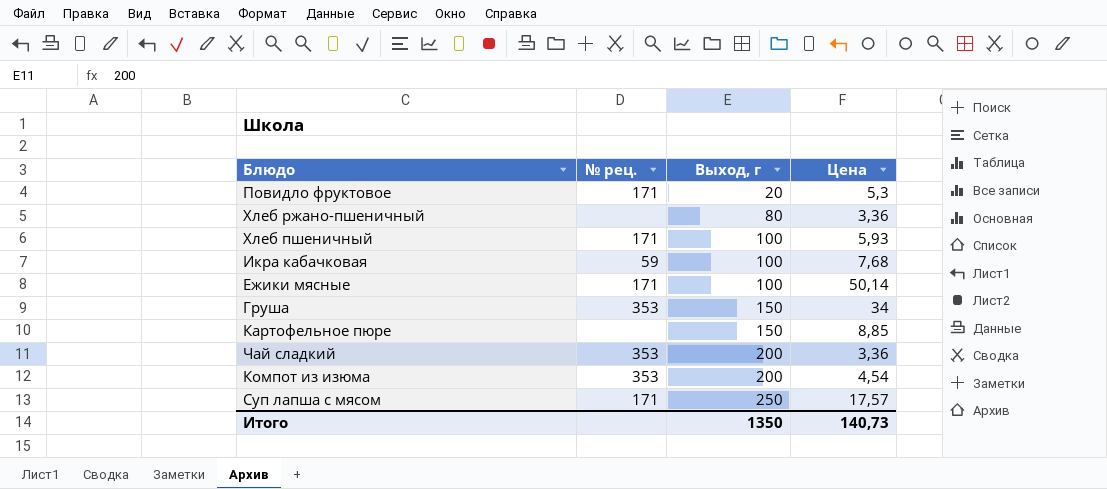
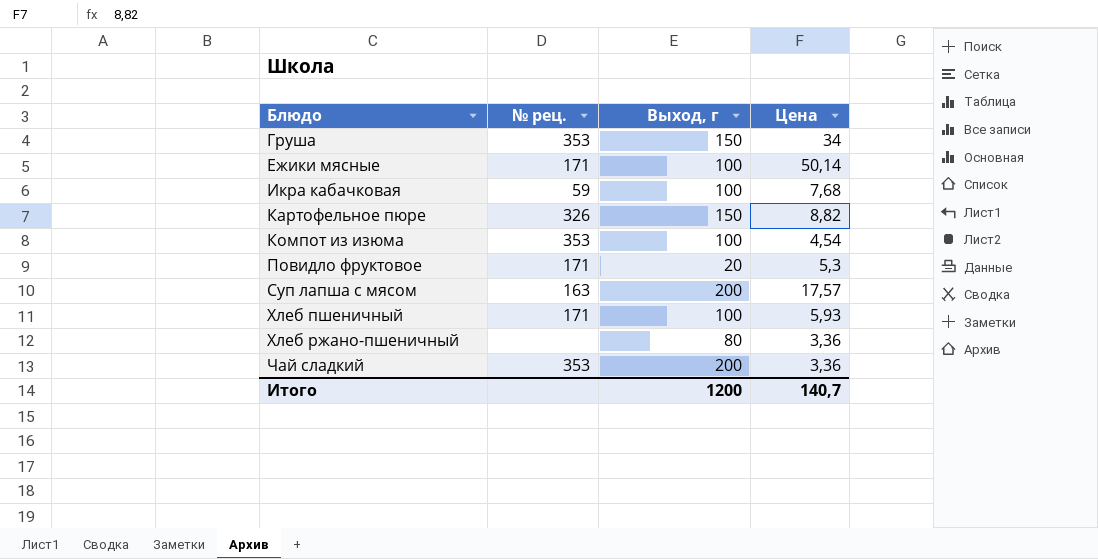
row order: Выход, г ascending -> Блюдо ascending
Картофельное пюре | № рец.: none -> 326
Картофельное пюре | Цена: 8,85 -> 8,82
Компот из изюма | Выход, г: 200 -> 100
Суп лапша с мясом | № рец.: 171 -> 163
Суп лапша с мясом | Выход, г: 250 -> 200
Итого | Выход, г: 1350 -> 1200
Итого | Цена: 140,73 -> 140,7

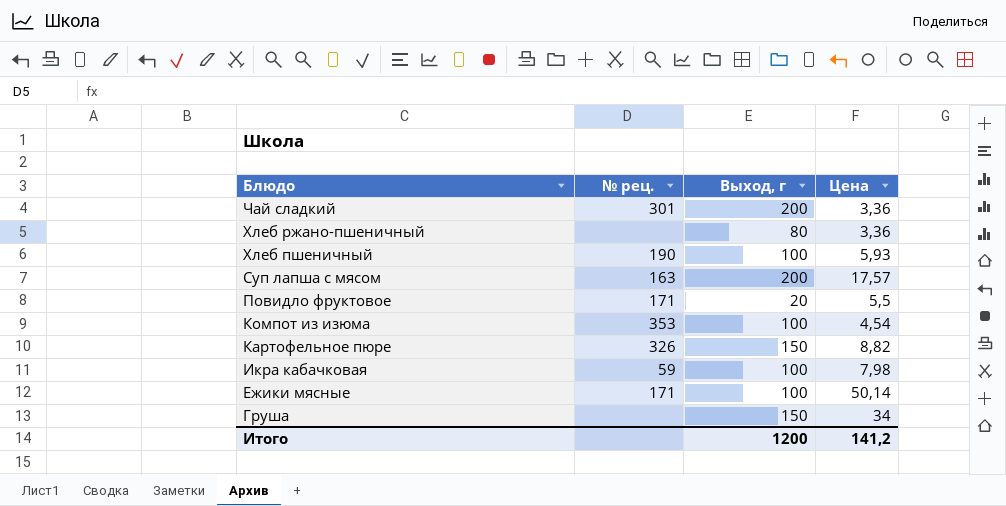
row order: Блюдо ascending -> Блюдо descending
Чай сладкий | № рец.: 353 -> 301
Хлеб пшеничный | № рец.: 171 -> 190
Повидло фруктовое | Цена: 5,3 -> 5,5
Икра кабачковая | Цена: 7,68 -> 7,98
Груша | № рец.: 353 -> none
Итого | Цена: 140,7 -> 141,2

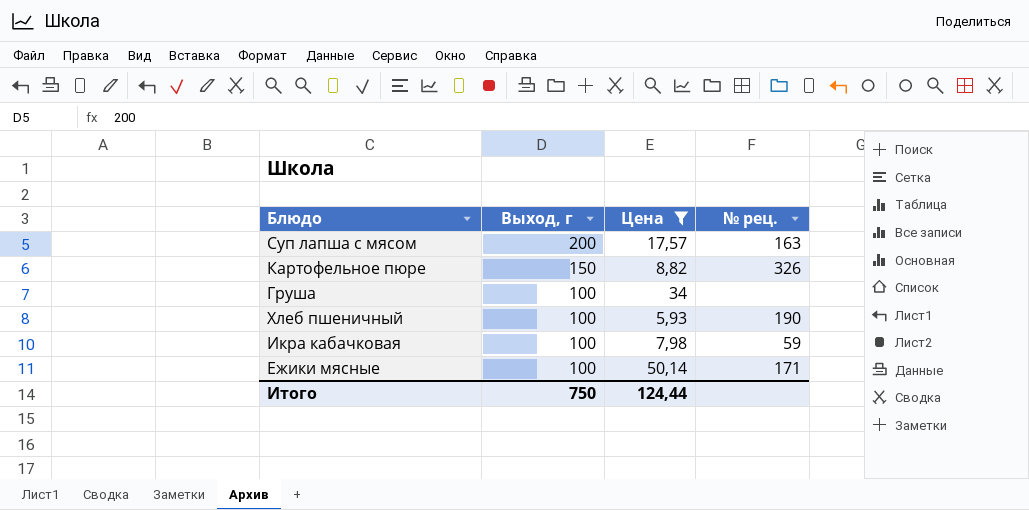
filter: none -> Цена >= 5,93
row order: Блюдо descending -> Выход, г descending
column № рец. | position: 2 -> 4
Груша | Выход, г: 150 -> 100
Итого | Выход, г: 1200 -> 750
Итого | Цена: 141,2 -> 124,44

